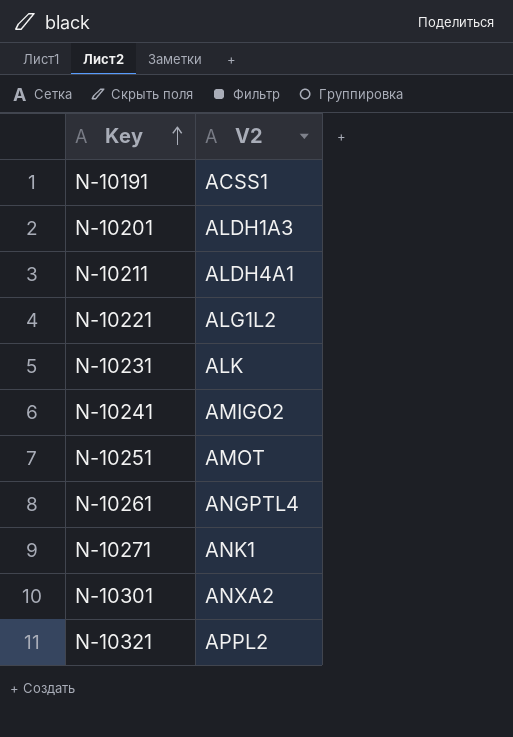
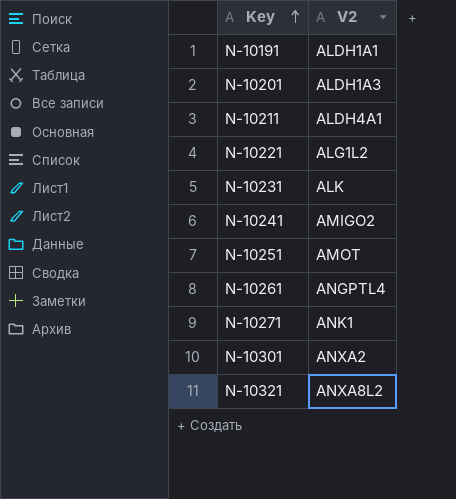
N-10191 | V2: ACSS1 -> ALDH1A1
N-10321 | V2: APPL2 -> ANXA8L2

